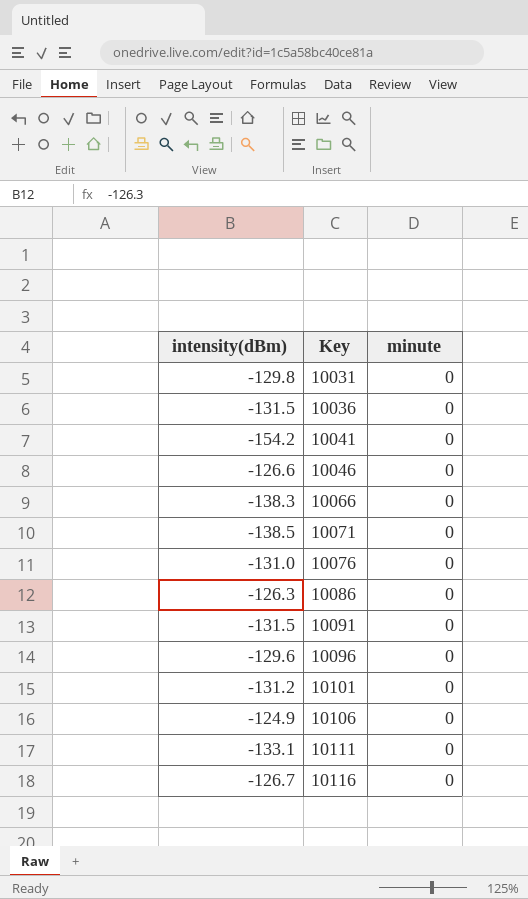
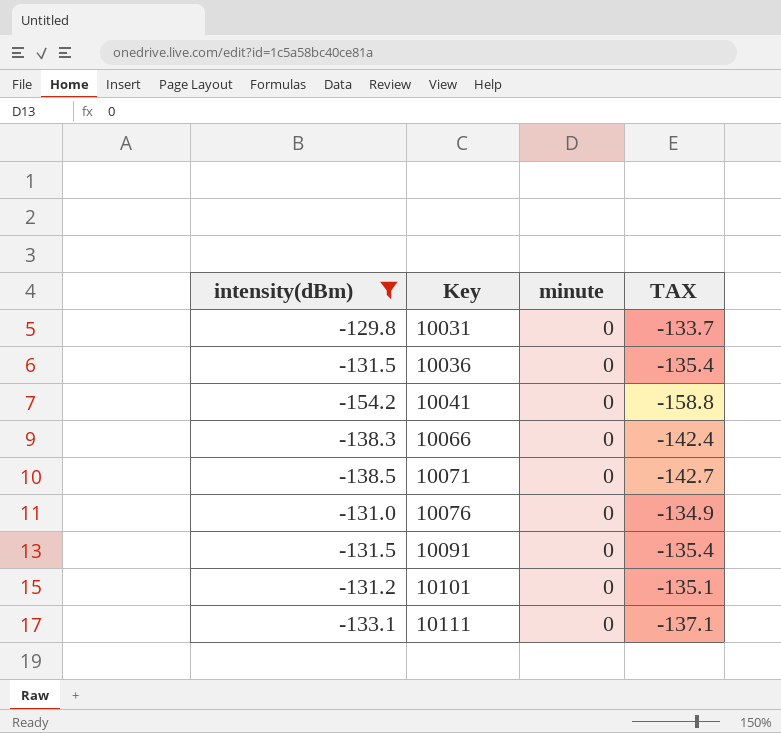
filter: none -> intensity(dBm) <= -129.8
column TAX | formula: none -> [intensity(dBm)] * 1.03

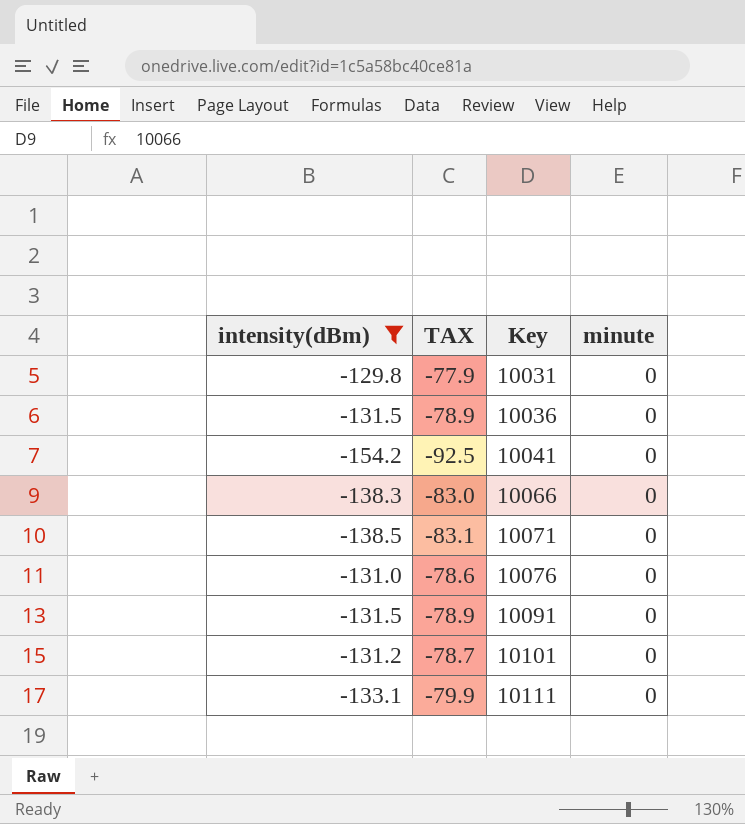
column TAX | formula: [intensity(dBm)] * 1.03 -> [intensity(dBm)] * 0.6
column TAX | position: 4 -> 2

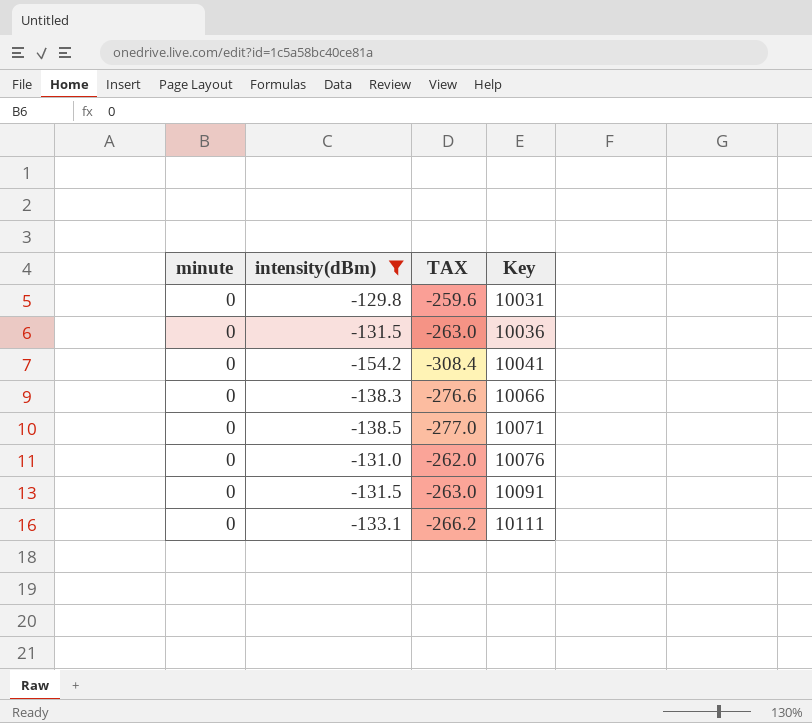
column minute | position: 4 -> 1
column TAX | formula: [intensity(dBm)] * 0.6 -> [intensity(dBm)] * 2
row 10101: -131.2 | -78.7 | 0 -> none

